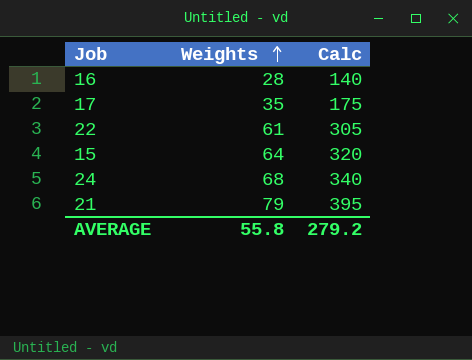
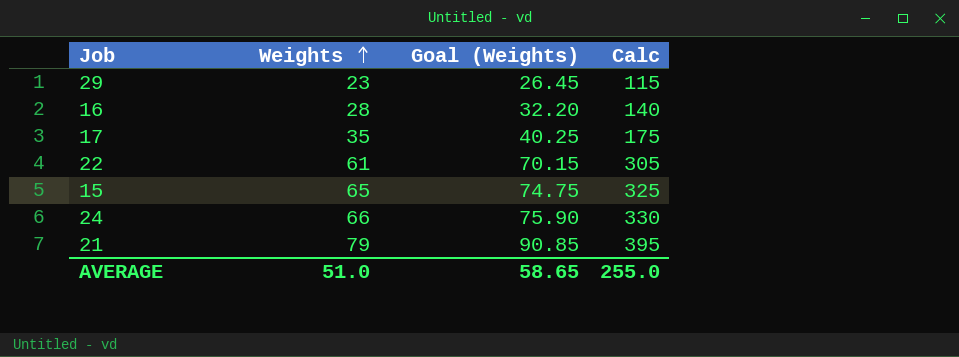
column Goal (Weights) | formula: none -> [Weights] * 1.15
row 29: none -> 23 | 26.45 | 115
15 | Weights: 64 -> 65
15 | Calc: 320 -> 325
24 | Weights: 68 -> 66
24 | Calc: 340 -> 330
AVERAGE | Weights: 55.8 -> 51.0
AVERAGE | Calc: 279.2 -> 255.0

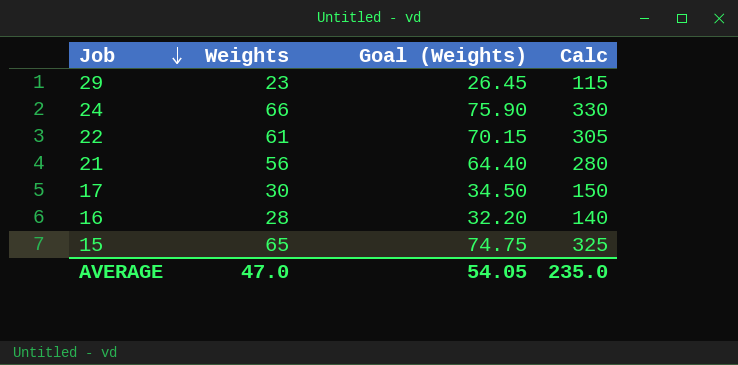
row order: Weights ascending -> Job descending
21 | Weights: 79 -> 56
21 | Goal (Weights): 90.85 -> 64.40
21 | Calc: 395 -> 280
17 | Weights: 35 -> 30
17 | Goal (Weights): 40.25 -> 34.50
17 | Calc: 175 -> 150
AVERAGE | Weights: 51.0 -> 47.0
AVERAGE | Goal (Weights): 58.65 -> 54.05
AVERAGE | Calc: 255.0 -> 235.0

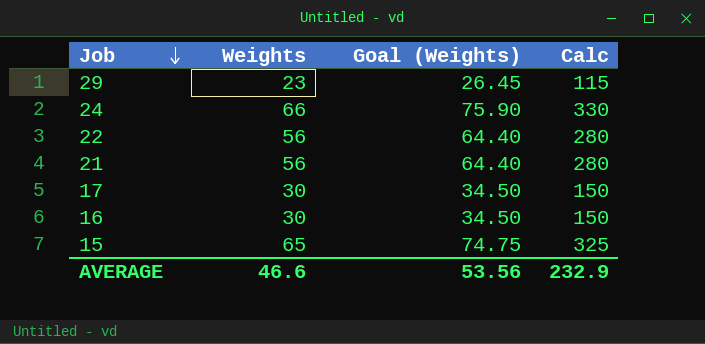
22 | Weights: 61 -> 56
22 | Goal (Weights): 70.15 -> 64.40
22 | Calc: 305 -> 280
16 | Weights: 28 -> 30
16 | Goal (Weights): 32.20 -> 34.50
16 | Calc: 140 -> 150
AVERAGE | Weights: 47.0 -> 46.6
AVERAGE | Goal (Weights): 54.05 -> 53.56
AVERAGE | Calc: 235.0 -> 232.9

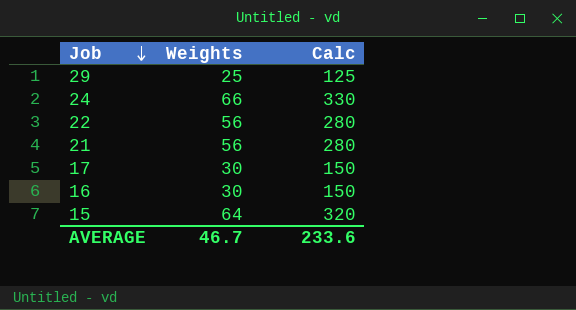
column Goal (Weights) | formula: [Weights] * 1.15 -> none
29 | Weights: 23 -> 25
29 | Calc: 115 -> 125
15 | Weights: 65 -> 64
15 | Calc: 325 -> 320
AVERAGE | Weights: 46.6 -> 46.7
AVERAGE | Calc: 232.9 -> 233.6

